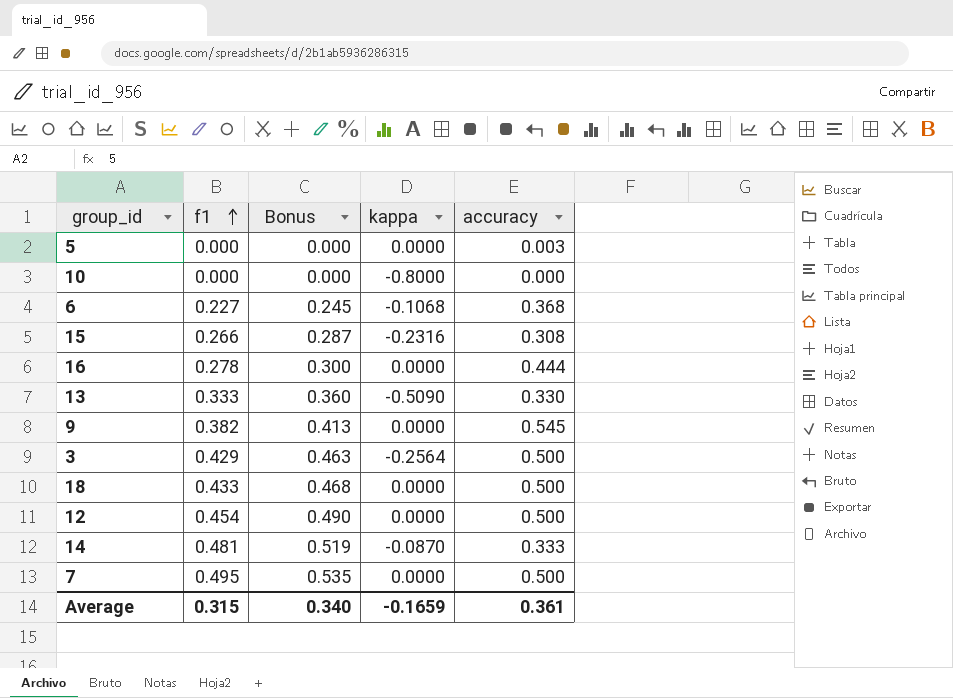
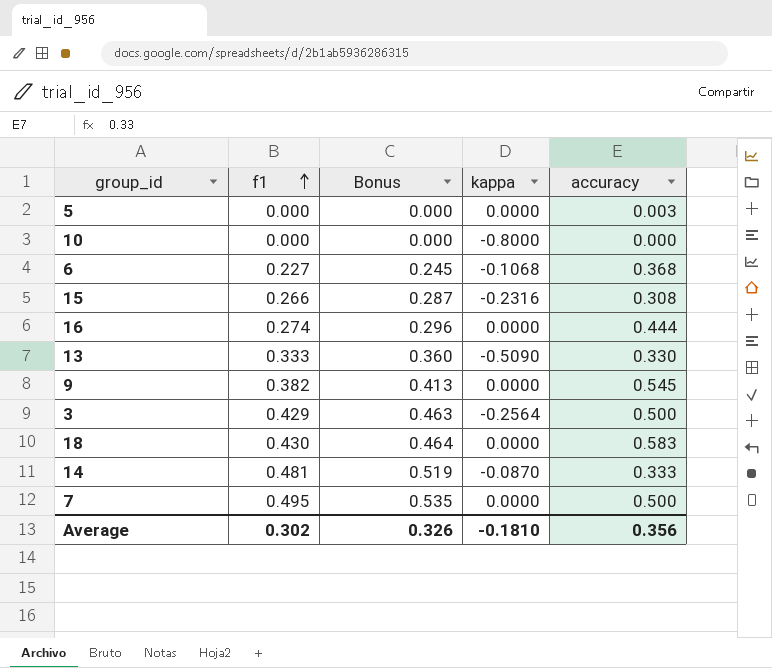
row 12: 0.454 | 0.490 | 0.0000 | 0.500 -> none
16 | f1: 0.278 -> 0.274
16 | Bonus: 0.300 -> 0.296
18 | f1: 0.433 -> 0.430
18 | Bonus: 0.468 -> 0.464
18 | accuracy: 0.500 -> 0.583
Average | f1: 0.315 -> 0.302
Average | Bonus: 0.340 -> 0.326
Average | kappa: -0.1659 -> -0.1810
Average | accuracy: 0.361 -> 0.356

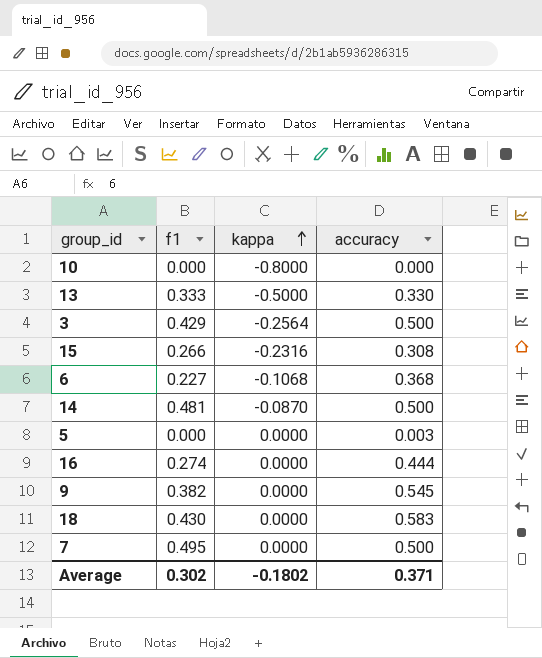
row order: f1 ascending -> kappa ascending
column Bonus | formula: [f1] * 1.08 -> none
13 | kappa: -0.5090 -> -0.5000
14 | accuracy: 0.333 -> 0.500
Average | kappa: -0.1810 -> -0.1802
Average | accuracy: 0.356 -> 0.371

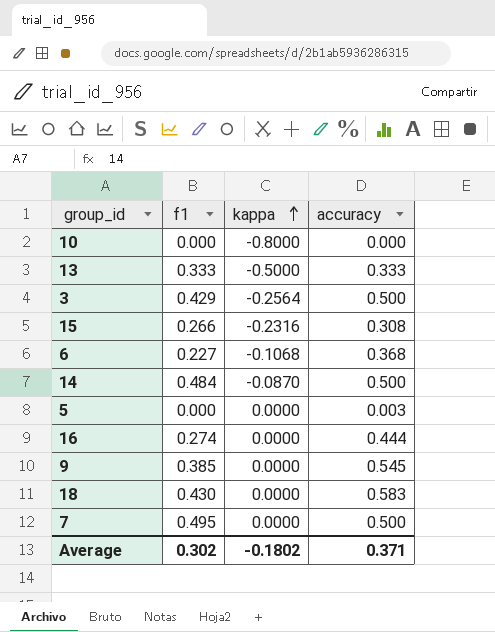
13 | accuracy: 0.330 -> 0.333
14 | f1: 0.481 -> 0.484
9 | f1: 0.382 -> 0.385

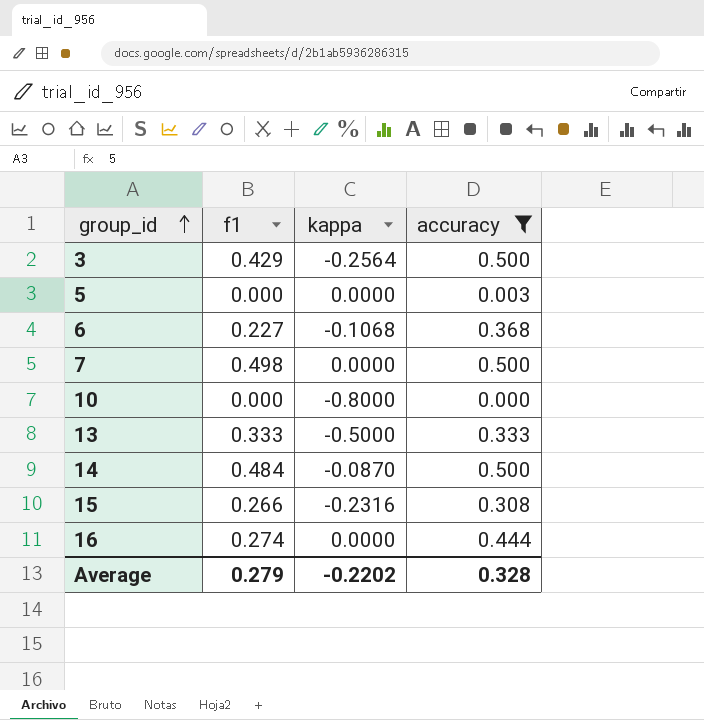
filter: none -> accuracy <= 0.500
row order: kappa ascending -> group_id ascending
7 | f1: 0.495 -> 0.498
Average | f1: 0.302 -> 0.279
Average | kappa: -0.1802 -> -0.2202
Average | accuracy: 0.371 -> 0.328

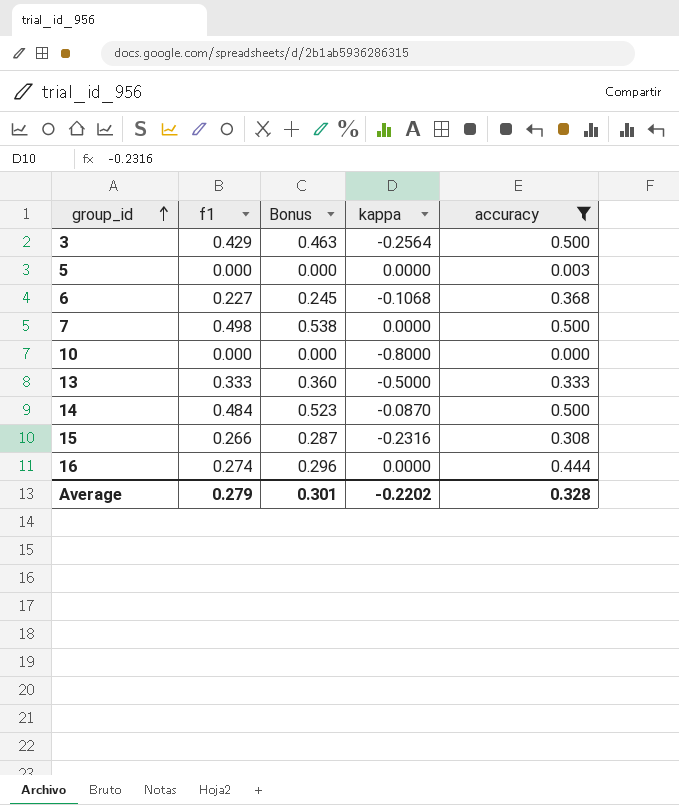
column Bonus | formula: none -> [f1] * 1.08

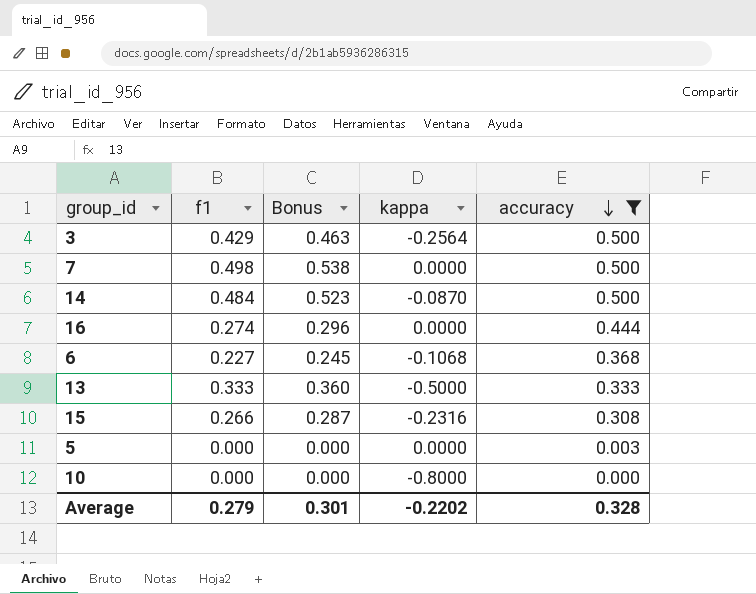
row order: group_id ascending -> accuracy descending

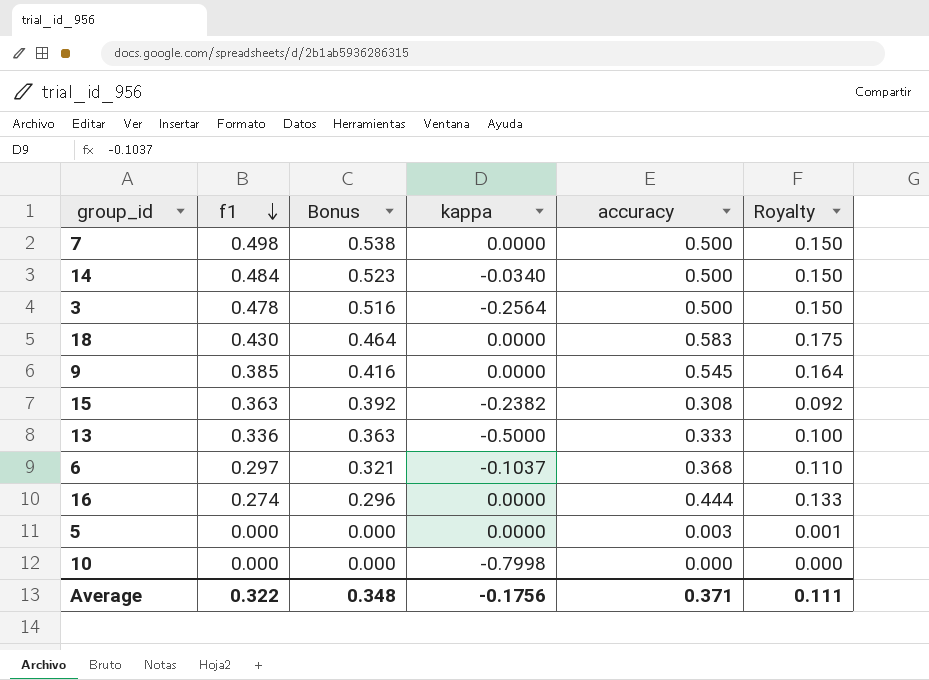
filter: accuracy <= 0.500 -> none
row order: accuracy descending -> f1 descending
column Royalty | formula: none -> [accuracy] * 0.3
14 | kappa: -0.0870 -> -0.0340
3 | f1: 0.429 -> 0.478
3 | Bonus: 0.463 -> 0.516
15 | f1: 0.266 -> 0.363
15 | Bonus: 0.287 -> 0.392
15 | kappa: -0.2316 -> -0.2382
13 | f1: 0.333 -> 0.336
13 | Bonus: 0.360 -> 0.363
6 | f1: 0.227 -> 0.297
6 | Bonus: 0.245 -> 0.321
6 | kappa: -0.1068 -> -0.1037
10 | kappa: -0.8000 -> -0.7998
Average | f1: 0.279 -> 0.322
Average | Bonus: 0.301 -> 0.348
Average | kappa: -0.2202 -> -0.1756
Average | accuracy: 0.328 -> 0.371

